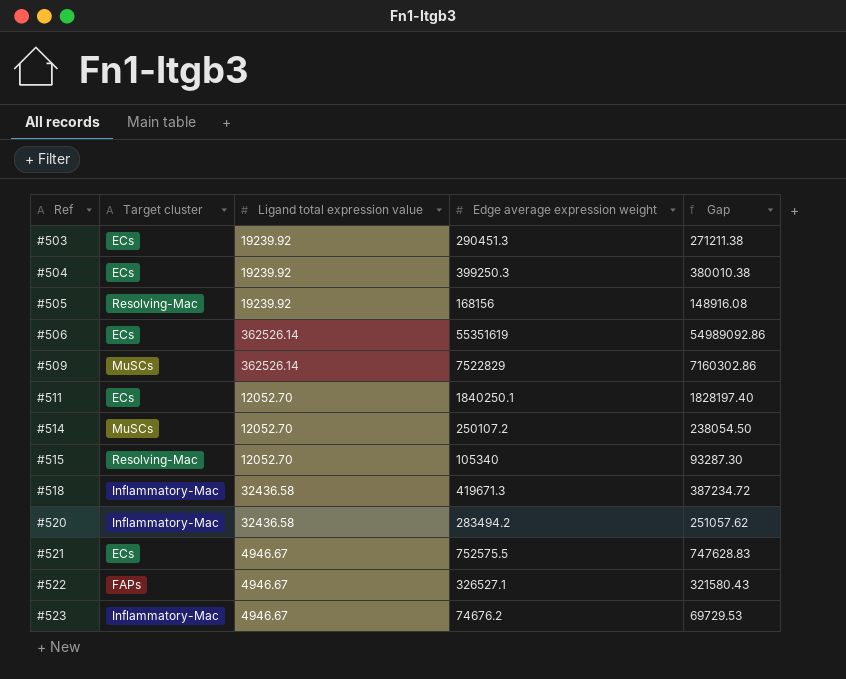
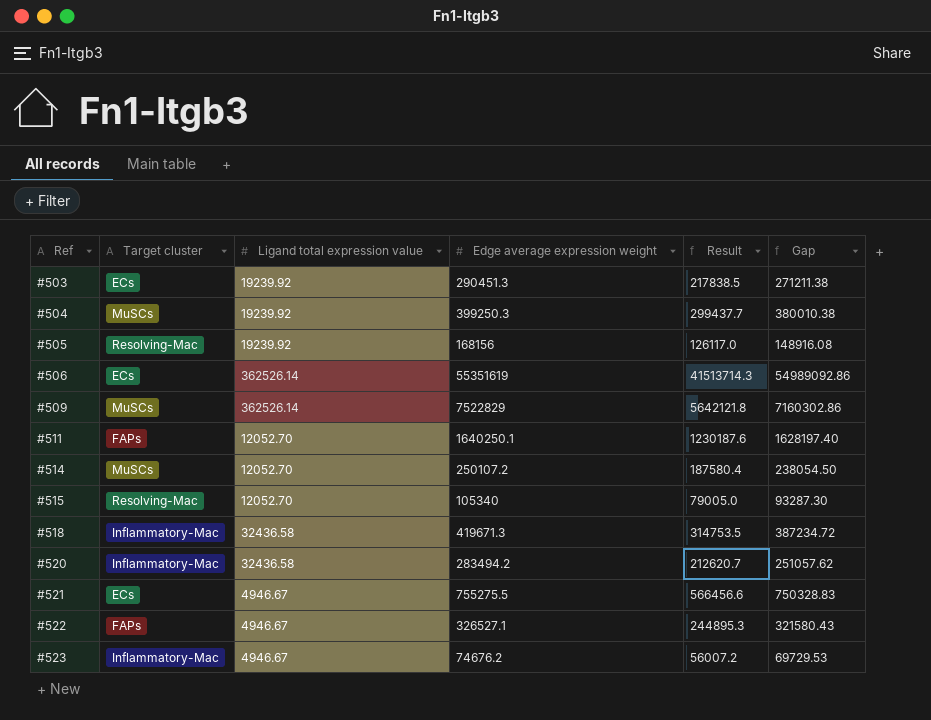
column Result | formula: none -> [Edge average expression weight] * 0.75
#504 | Target cluster: ECs -> MuSCs
#511 | Target cluster: ECs -> FAPs
#511 | Edge average expression weight: 1840250.1 -> 1640250.1
#511 | Gap: 1828197.40 -> 1628197.40
#521 | Edge average expression weight: 752575.5 -> 755275.5
#521 | Gap: 747628.83 -> 750328.83

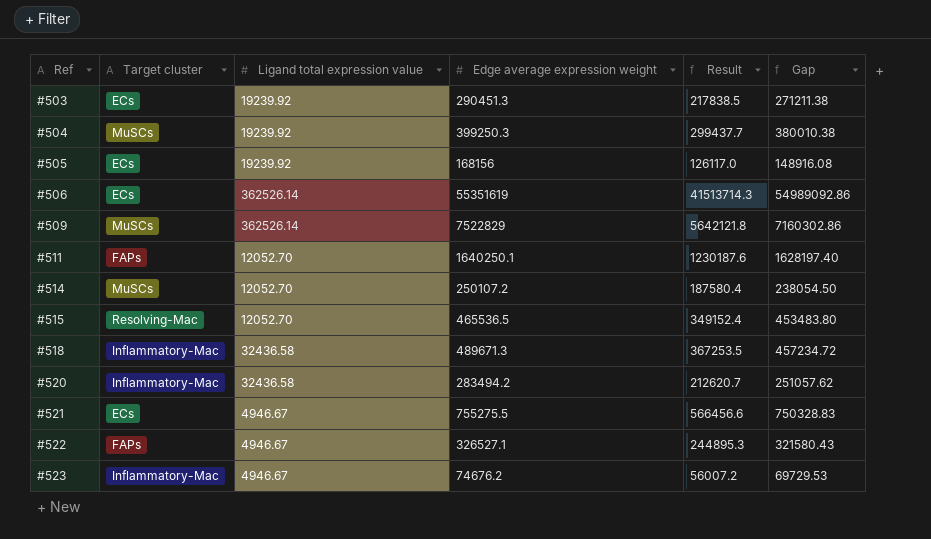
#505 | Target cluster: Resolving-Mac -> ECs
#515 | Edge average expression weight: 105340 -> 465536.5
#515 | Result: 79005.0 -> 349152.4
#515 | Gap: 93287.30 -> 453483.80
#518 | Edge average expression weight: 419671.3 -> 489671.3
#518 | Result: 314753.5 -> 367253.5
#518 | Gap: 387234.72 -> 457234.72

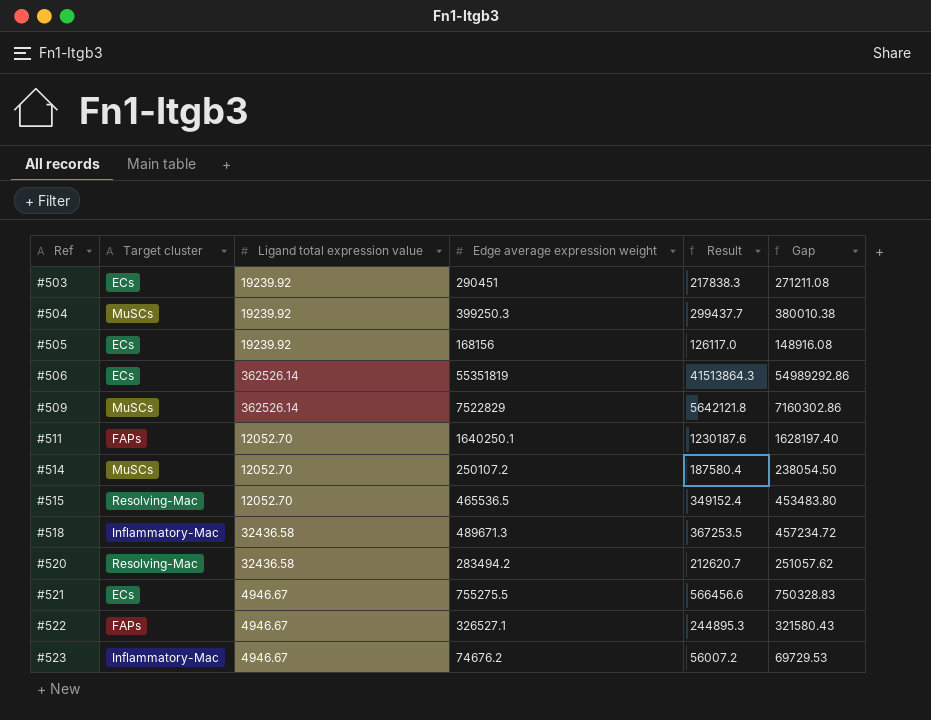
#503 | Edge average expression weight: 290451.3 -> 290451
#503 | Result: 217838.5 -> 217838.3
#503 | Gap: 271211.38 -> 271211.08
#506 | Edge average expression weight: 55351619 -> 55351819
#506 | Result: 41513714.3 -> 41513864.3
#506 | Gap: 54989092.86 -> 54989292.86
#520 | Target cluster: Inflammatory-Mac -> Resolving-Mac

